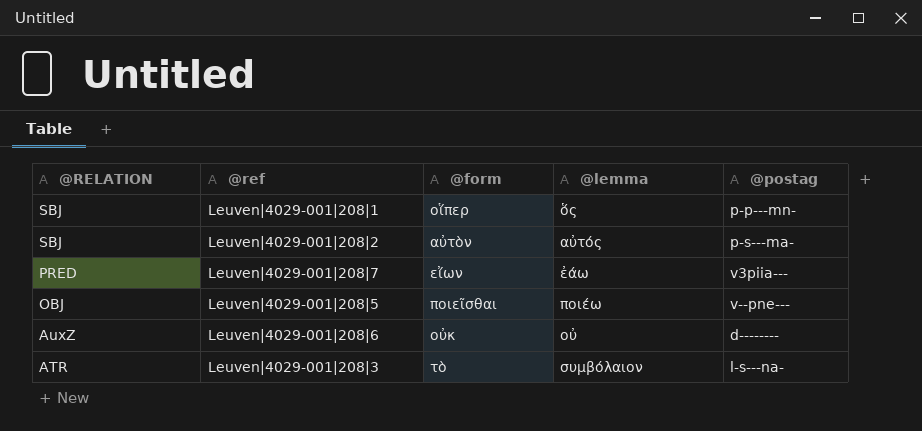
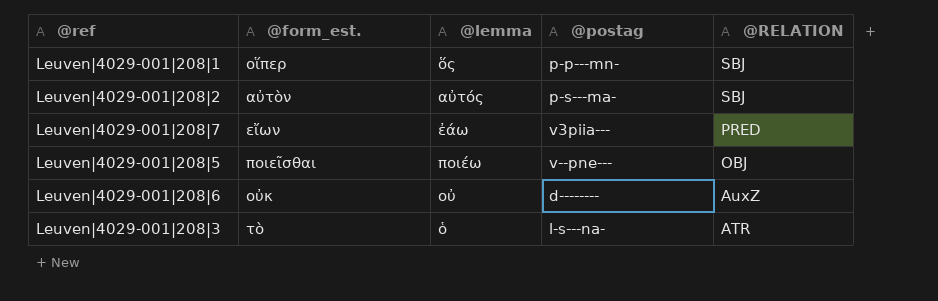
column name: @form -> @form_est.
column @RELATION | position: 1 -> 5
Leuven|4029-001|208|3 | @lemma: συμβόλαιον -> ὁ

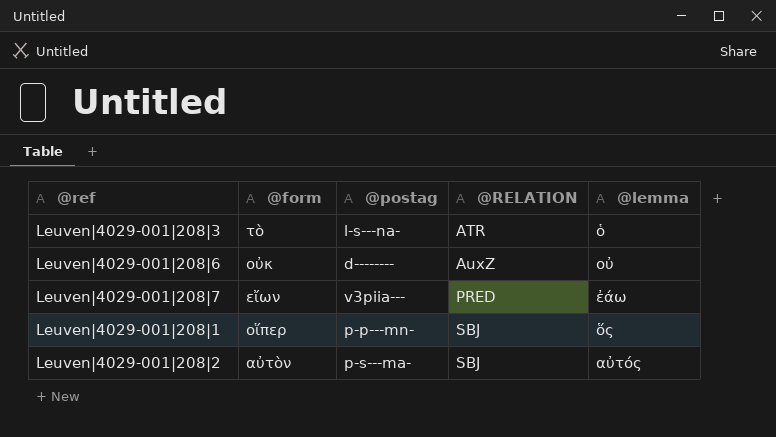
row order: @RELATION descending -> @RELATION ascending
column name: @form_est. -> @form
column @lemma | position: 3 -> 5
row Leuven|4029-001|208|5: ποιεῖσθαι | ποιέω | v--pne--- | OBJ -> none

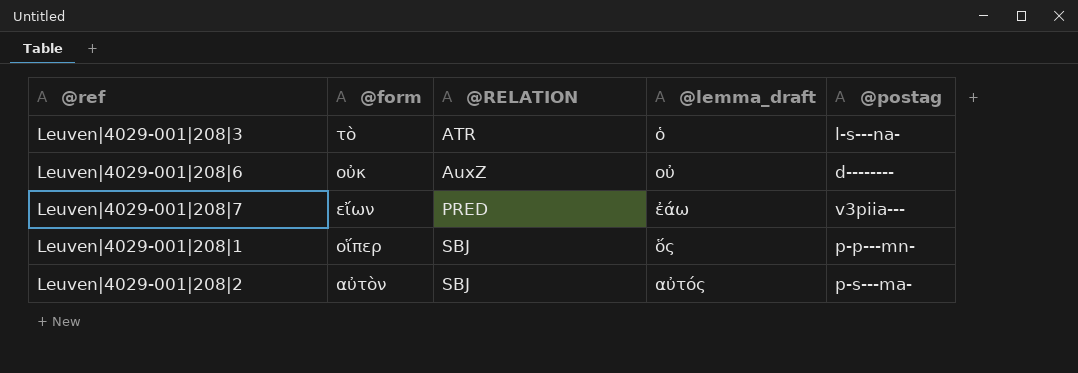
column name: @lemma -> @lemma_draft
column @postag | position: 3 -> 5

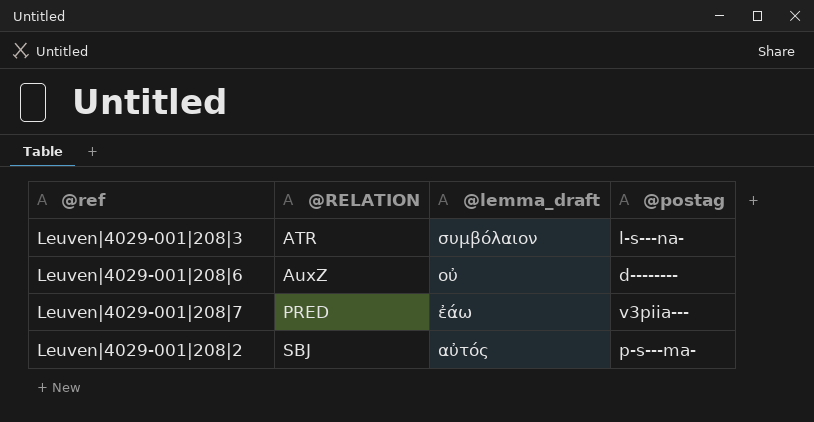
column @form | position: 2 -> none
row Leuven|4029-001|208|1: οἵπερ | SBJ | ὅς | p-p---mn- -> none
Leuven|4029-001|208|3 | @lemma_draft: ὁ -> συμβόλαιον

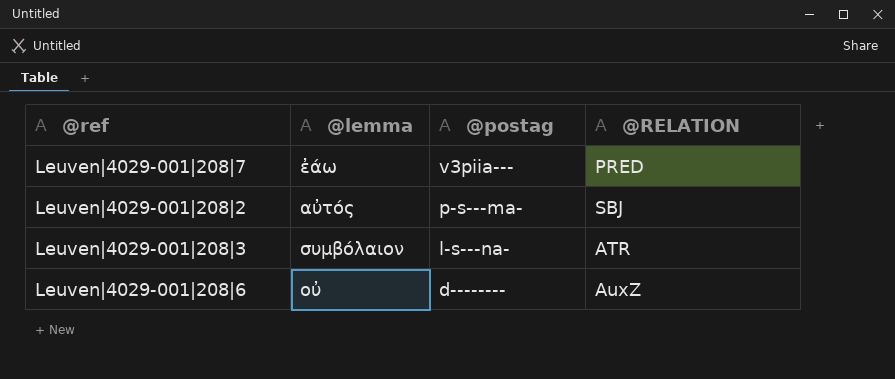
row order: @RELATION ascending -> @postag descending
column name: @lemma_draft -> @lemma
column @RELATION | position: 2 -> 4

